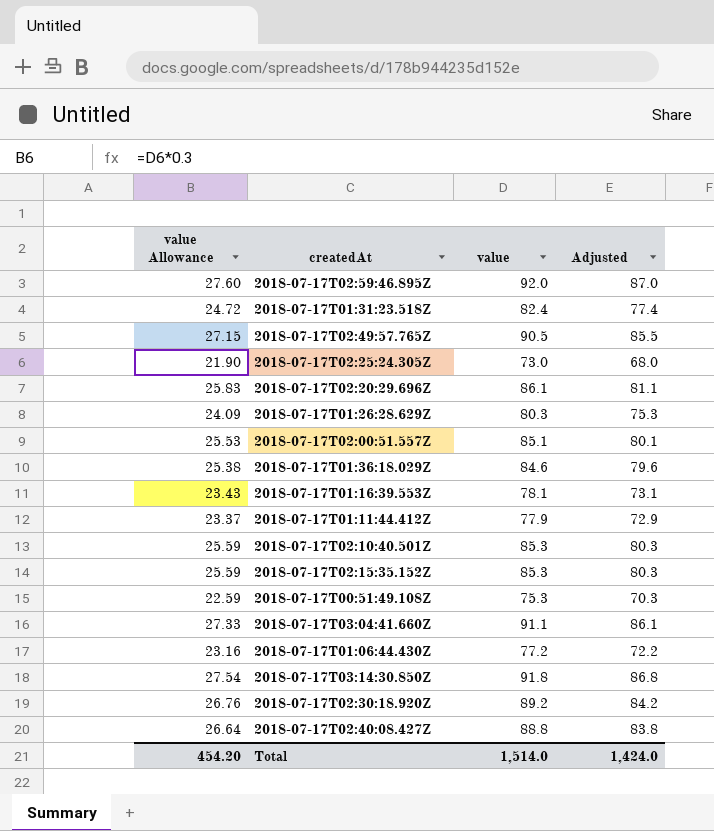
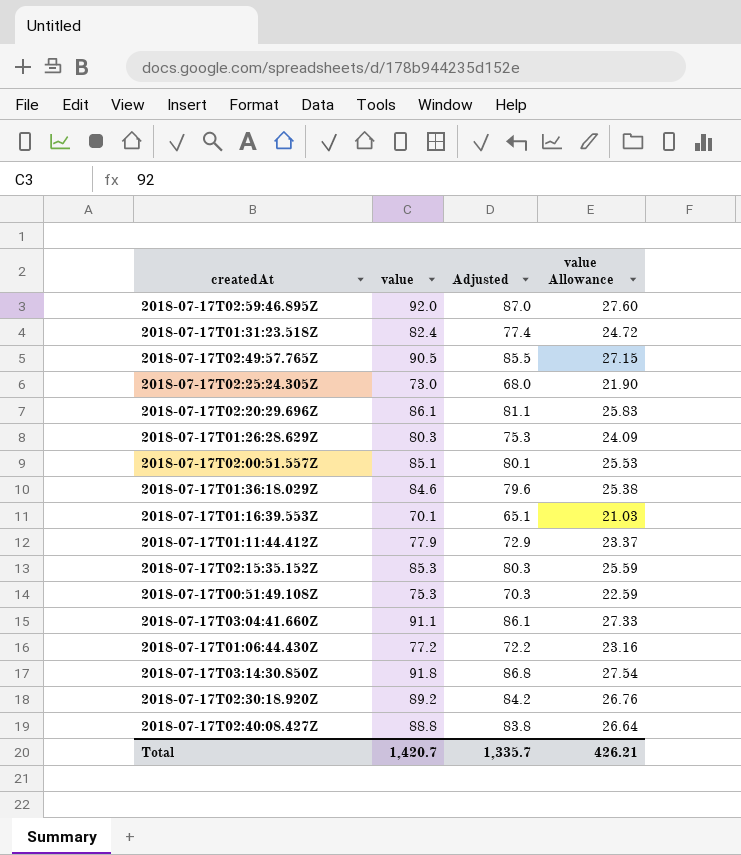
column value Allowance | position: 1 -> 4
row 2018-07-17T02:10:40.501Z: 25.59 | 85.3 | 80.3 -> none
2018-07-17T01:16:39.553Z | value: 78.1 -> 70.1
2018-07-17T01:16:39.553Z | Adjusted: 73.1 -> 65.1
2018-07-17T01:16:39.553Z | value Allowance: 23.43 -> 21.03
Total | value: 1,514.0 -> 1,420.7
Total | Adjusted: 1,424.0 -> 1,335.7
Total | value Allowance: 454.20 -> 426.21

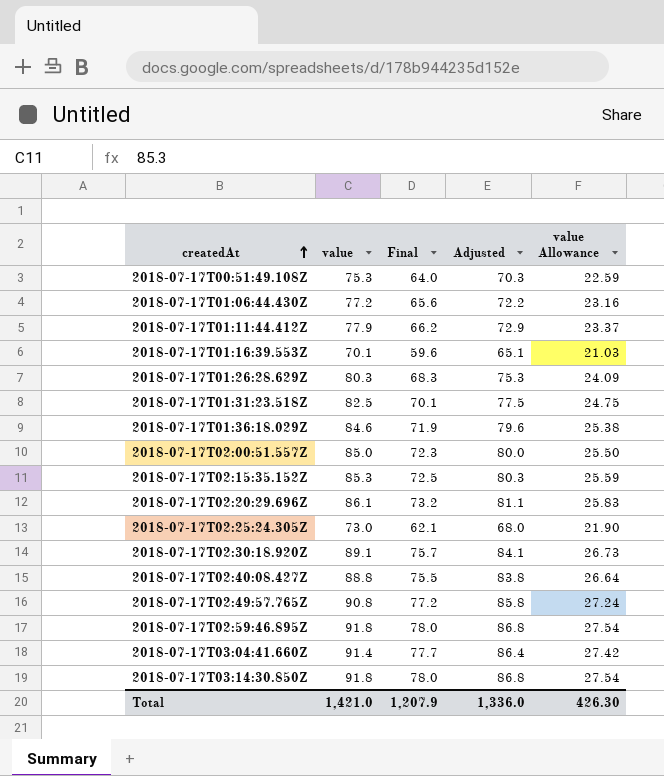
row order: none -> createdAt ascending
column Final | formula: none -> [value] * 0.85
2018-07-17T01:31:23.518Z | value: 82.4 -> 82.5
2018-07-17T01:31:23.518Z | Adjusted: 77.4 -> 77.5
2018-07-17T01:31:23.518Z | value Allowance: 24.72 -> 24.75
2018-07-17T02:00:51.557Z | value: 85.1 -> 85.0
2018-07-17T02:00:51.557Z | Adjusted: 80.1 -> 80.0
2018-07-17T02:00:51.557Z | value Allowance: 25.53 -> 25.50
2018-07-17T02:30:18.920Z | value: 89.2 -> 89.1
2018-07-17T02:30:18.920Z | Adjusted: 84.2 -> 84.1
2018-07-17T02:30:18.920Z | value Allowance: 26.76 -> 26.73
2018-07-17T02:49:57.765Z | value: 90.5 -> 90.8
2018-07-17T02:49:57.765Z | Adjusted: 85.5 -> 85.8
2018-07-17T02:49:57.765Z | value Allowance: 27.15 -> 27.24
2018-07-17T02:59:46.895Z | value: 92.0 -> 91.8
2018-07-17T02:59:46.895Z | Adjusted: 87.0 -> 86.8
2018-07-17T02:59:46.895Z | value Allowance: 27.60 -> 27.54
2018-07-17T03:04:41.660Z | value: 91.1 -> 91.4
2018-07-17T03:04:41.660Z | Adjusted: 86.1 -> 86.4
2018-07-17T03:04:41.660Z | value Allowance: 27.33 -> 27.42
Total | value: 1,420.7 -> 1,421.0
Total | Adjusted: 1,335.7 -> 1,336.0
Total | value Allowance: 426.21 -> 426.30

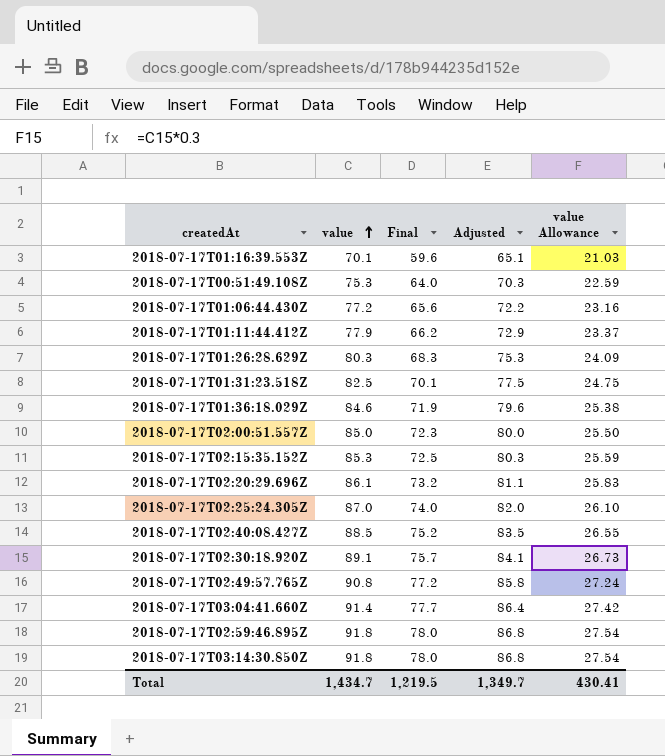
row order: createdAt ascending -> value ascending
2018-07-17T02:25:24.305Z | value: 73.0 -> 87.0
2018-07-17T02:25:24.305Z | Final: 62.1 -> 74.0
2018-07-17T02:25:24.305Z | Adjusted: 68.0 -> 82.0
2018-07-17T02:25:24.305Z | value Allowance: 21.90 -> 26.10
2018-07-17T02:40:08.427Z | value: 88.8 -> 88.5
2018-07-17T02:40:08.427Z | Final: 75.5 -> 75.2
2018-07-17T02:40:08.427Z | Adjusted: 83.8 -> 83.5
2018-07-17T02:40:08.427Z | value Allowance: 26.64 -> 26.55
Total | value: 1,421.0 -> 1,434.7
Total | Final: 1,207.9 -> 1,219.5
Total | Adjusted: 1,336.0 -> 1,349.7
Total | value Allowance: 426.30 -> 430.41

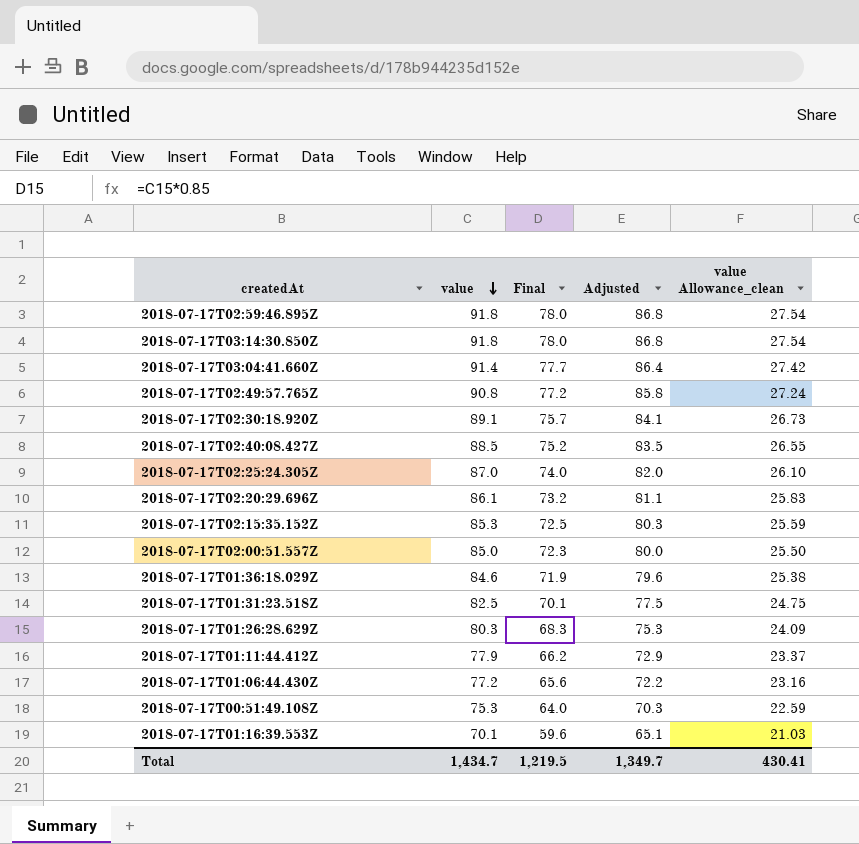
row order: value ascending -> value descending
column name: value Allowance -> value Allowance_clean

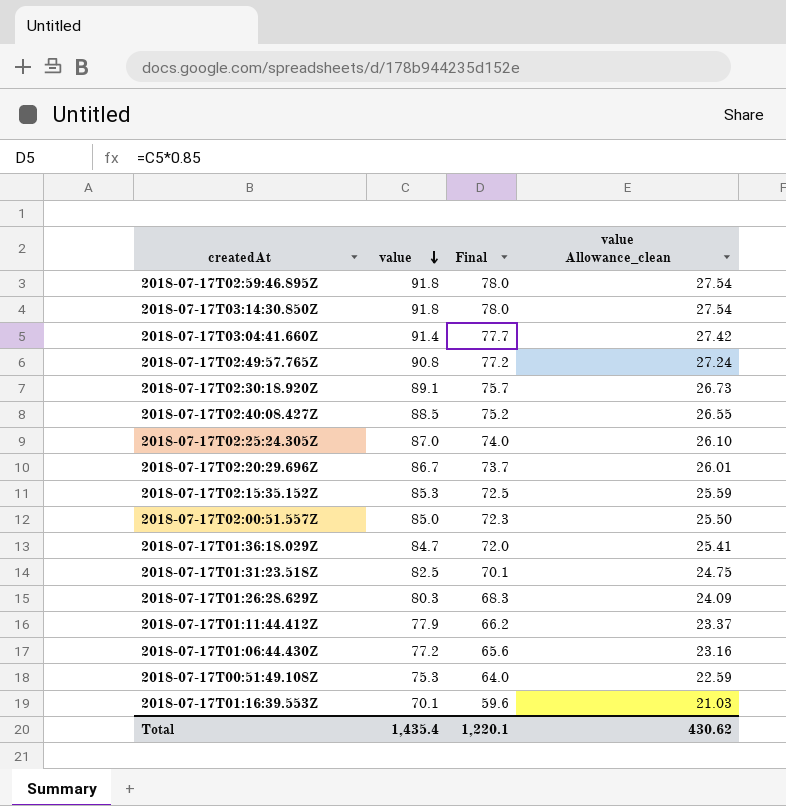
column Adjusted | formula: [value] - 5 -> none
2018-07-17T02:20:29.696Z | value: 86.1 -> 86.7
2018-07-17T02:20:29.696Z | Final: 73.2 -> 73.7
2018-07-17T02:20:29.696Z | value Allowance_clean: 25.83 -> 26.01
2018-07-17T01:36:18.029Z | value: 84.6 -> 84.7
2018-07-17T01:36:18.029Z | Final: 71.9 -> 72.0
2018-07-17T01:36:18.029Z | value Allowance_clean: 25.38 -> 25.41
Total | value: 1,434.7 -> 1,435.4
Total | Final: 1,219.5 -> 1,220.1
Total | value Allowance_clean: 430.41 -> 430.62

